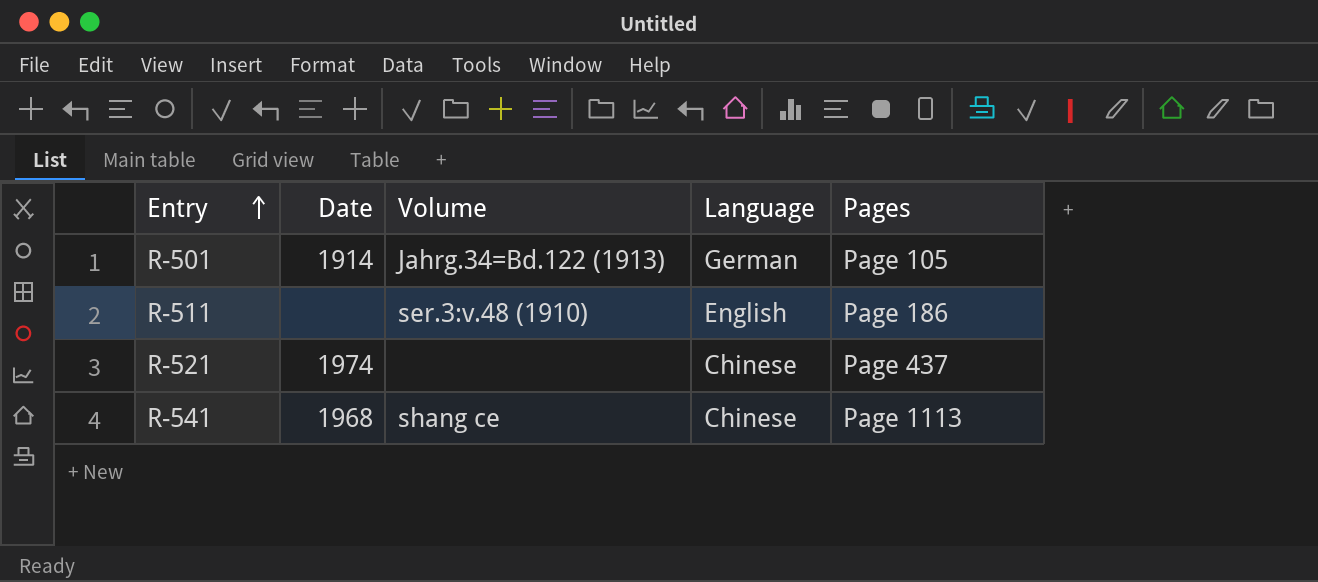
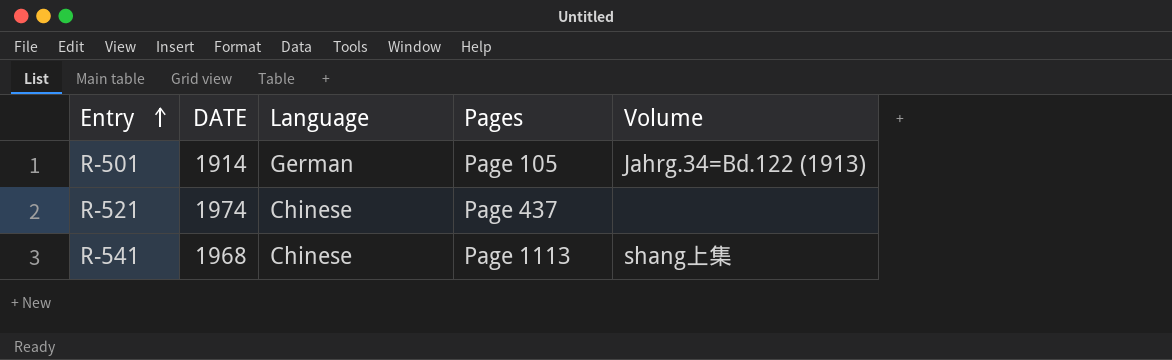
column name: Date -> DATE
column Volume | position: 3 -> 5
row R-511: none | ser.3:v.48 (1910) | English | Page 186 -> none
R-541 | Volume: shang ce -> shang上集

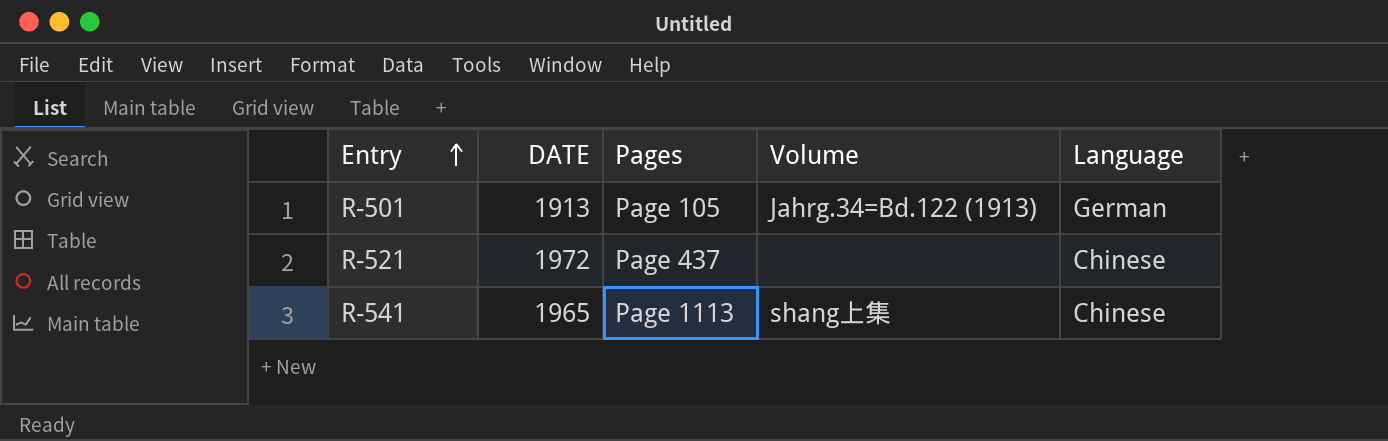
column Language | position: 3 -> 5
R-501 | DATE: 1914 -> 1913
R-521 | DATE: 1974 -> 1972
R-541 | DATE: 1968 -> 1965

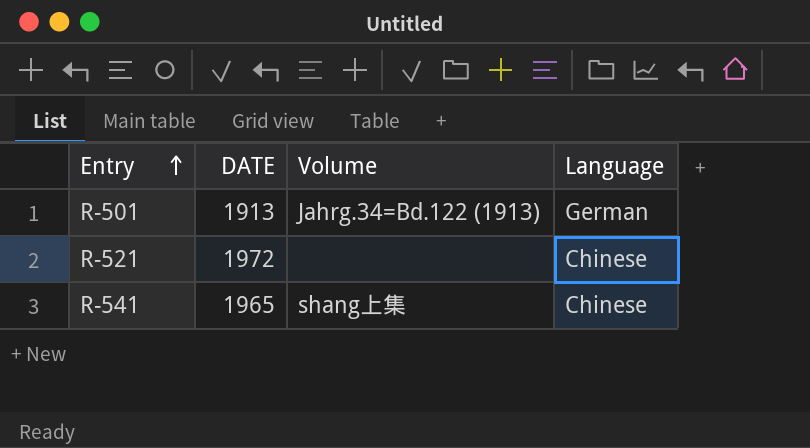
column Pages | position: 3 -> none

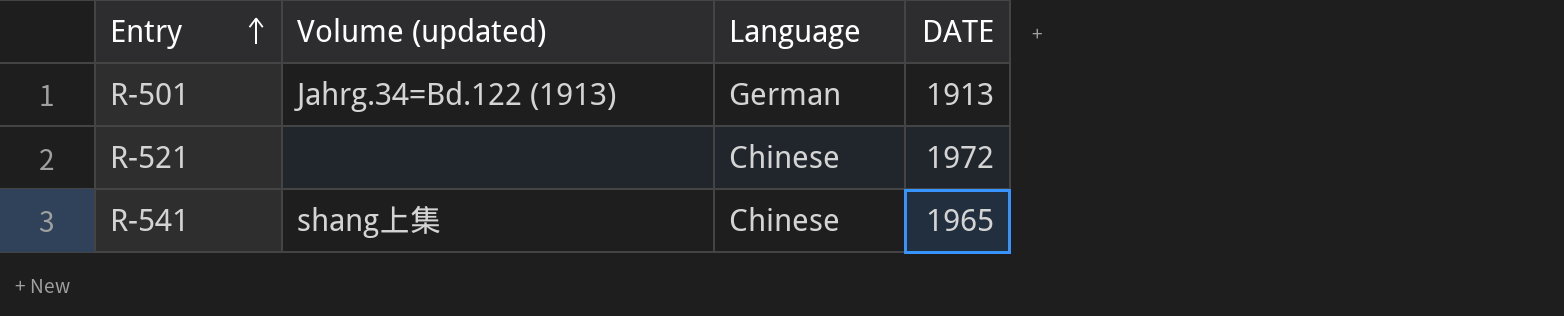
column name: Volume -> Volume (updated)
column DATE | position: 2 -> 4

